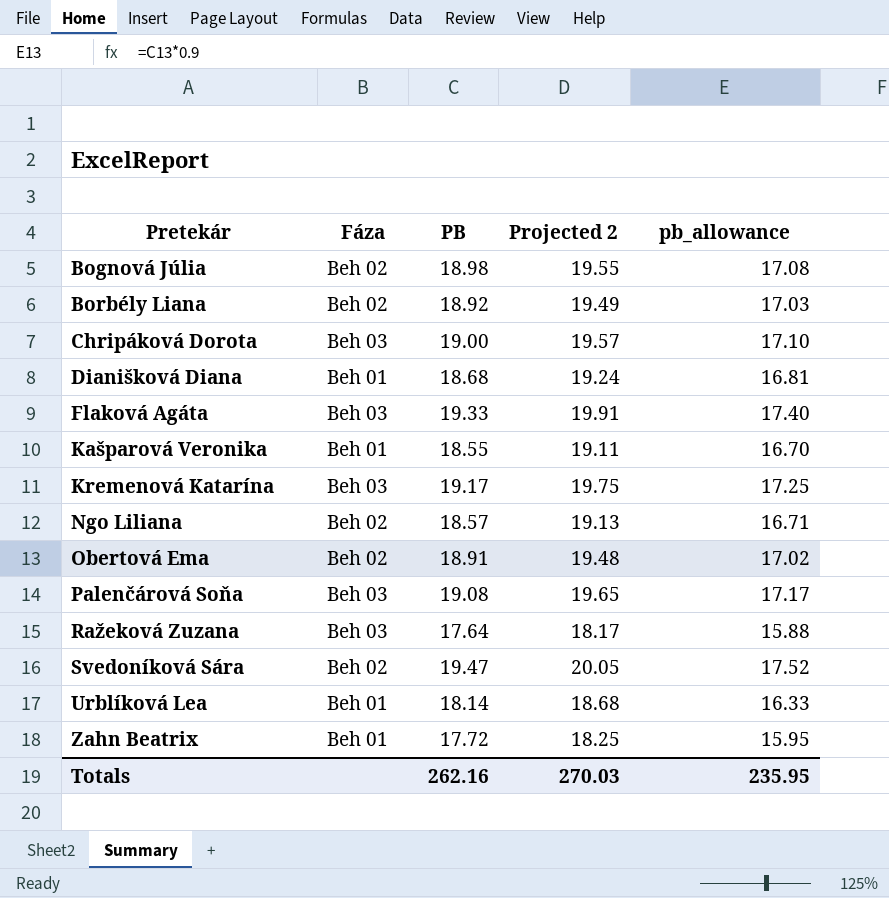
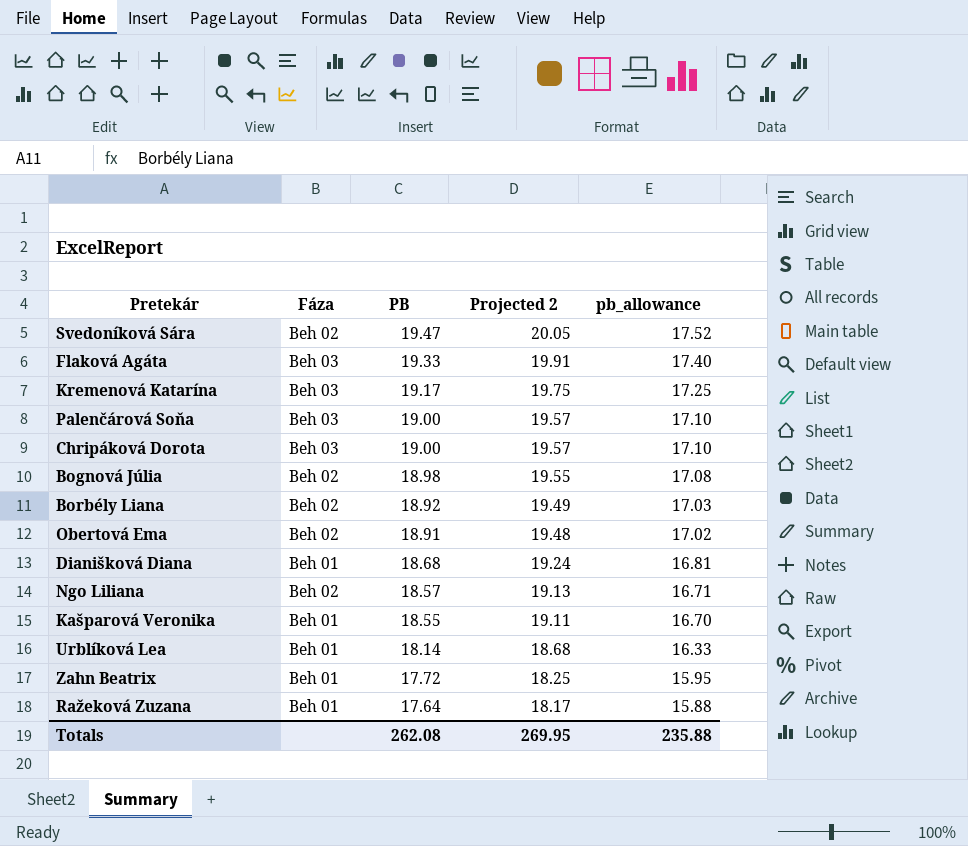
row order: Pretekár ascending -> PB descending
Palenčárová Soňa | PB: 19.08 -> 19.00
Palenčárová Soňa | Projected 2: 19.65 -> 19.57
Palenčárová Soňa | pb_allowance: 17.17 -> 17.10
Ražeková Zuzana | Fáza: Beh 03 -> Beh 01
Totals | PB: 262.16 -> 262.08
Totals | Projected 2: 270.03 -> 269.95
Totals | pb_allowance: 235.95 -> 235.88

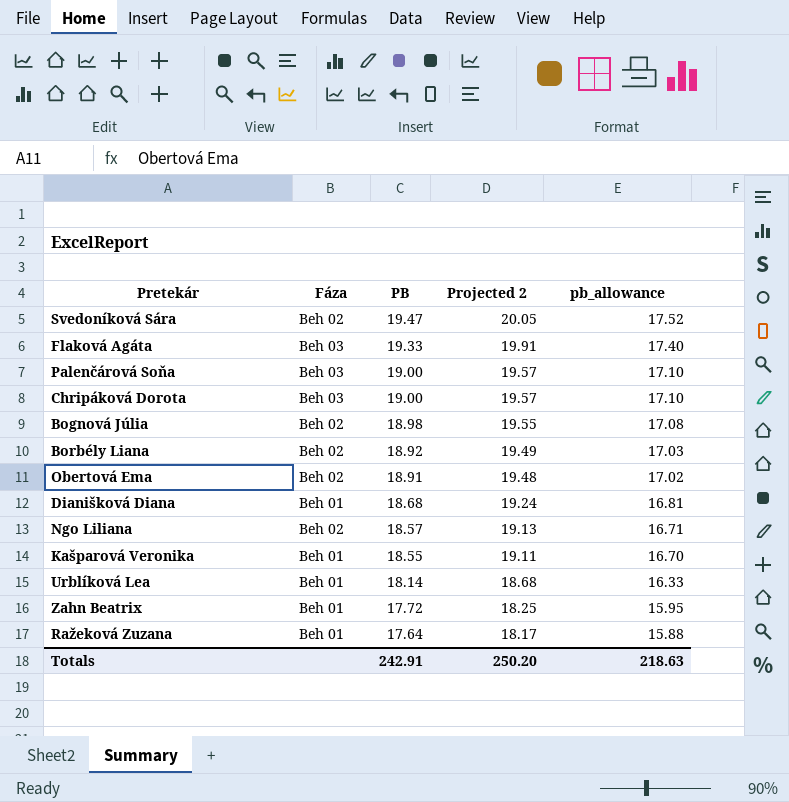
row Kremenová Katarína: Beh 03 | 19.17 | 19.75 | 17.25 -> none
Totals | PB: 262.08 -> 242.91
Totals | Projected 2: 269.95 -> 250.20
Totals | pb_allowance: 235.88 -> 218.63

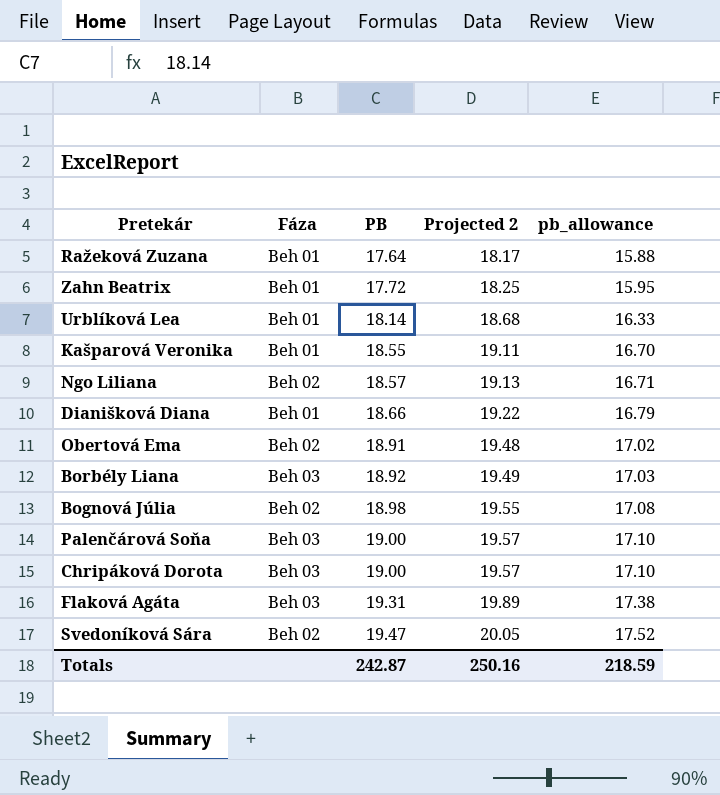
row order: PB descending -> PB ascending
Dianišková Diana | PB: 18.68 -> 18.66
Dianišková Diana | Projected 2: 19.24 -> 19.22
Dianišková Diana | pb_allowance: 16.81 -> 16.79
Borbély Liana | Fáza: Beh 02 -> Beh 03
Flaková Agáta | PB: 19.33 -> 19.31
Flaková Agáta | Projected 2: 19.91 -> 19.89
Flaková Agáta | pb_allowance: 17.40 -> 17.38
Totals | PB: 242.91 -> 242.87
Totals | Projected 2: 250.20 -> 250.16
Totals | pb_allowance: 218.63 -> 218.59

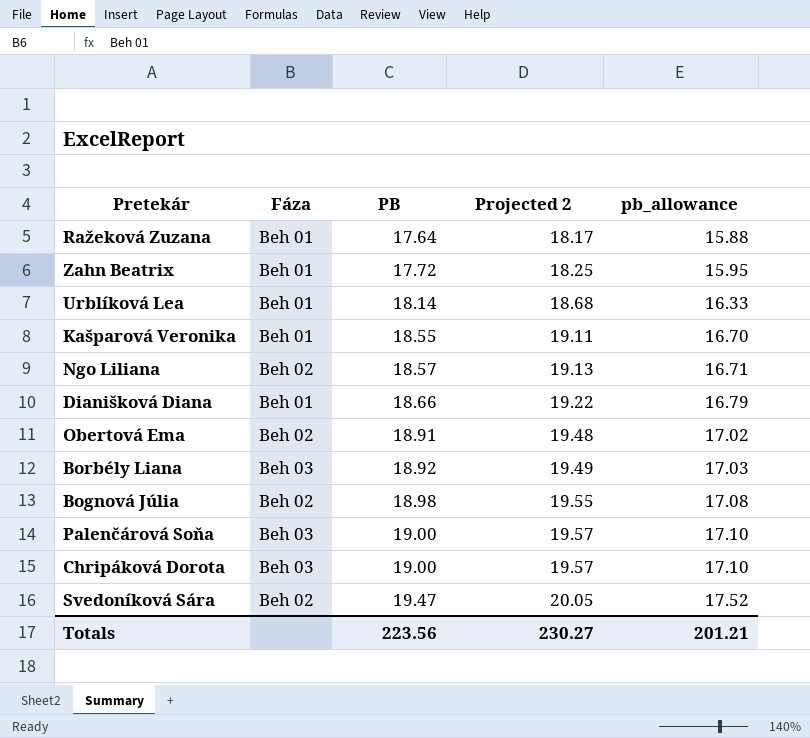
row Flaková Agáta: Beh 03 | 19.31 | 19.89 | 17.38 -> none
Totals | PB: 242.87 -> 223.56
Totals | Projected 2: 250.16 -> 230.27
Totals | pb_allowance: 218.59 -> 201.21

